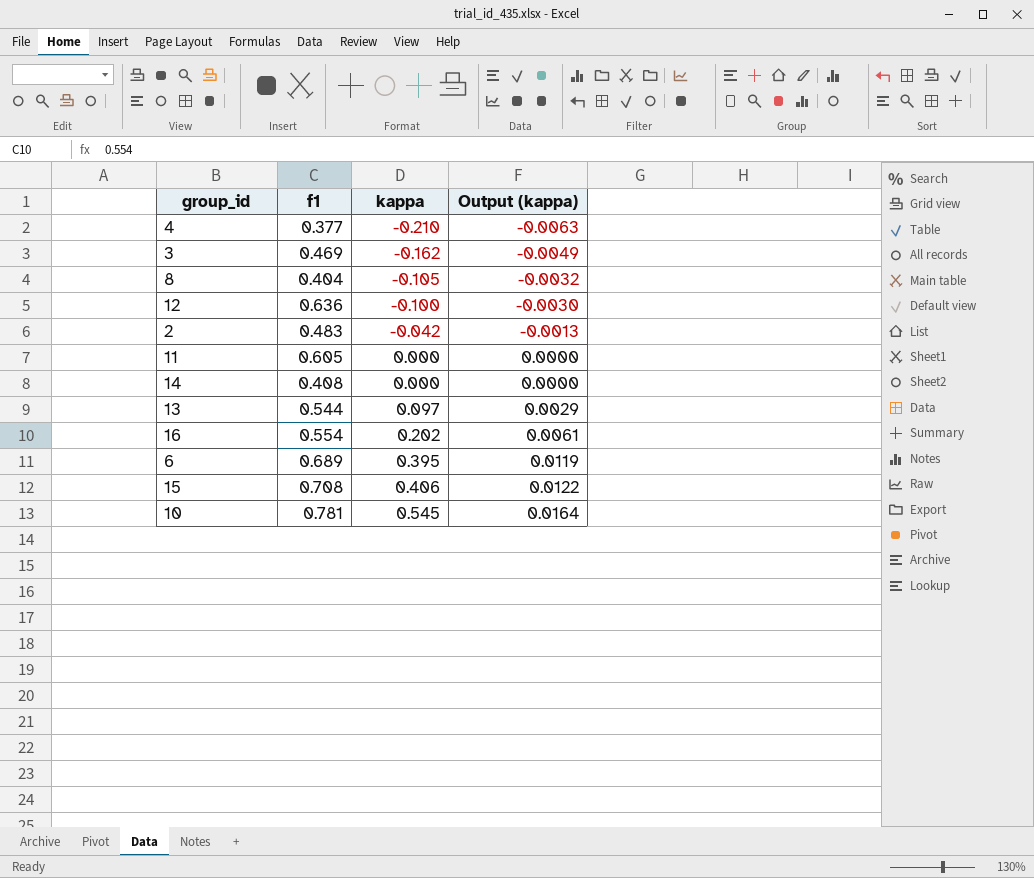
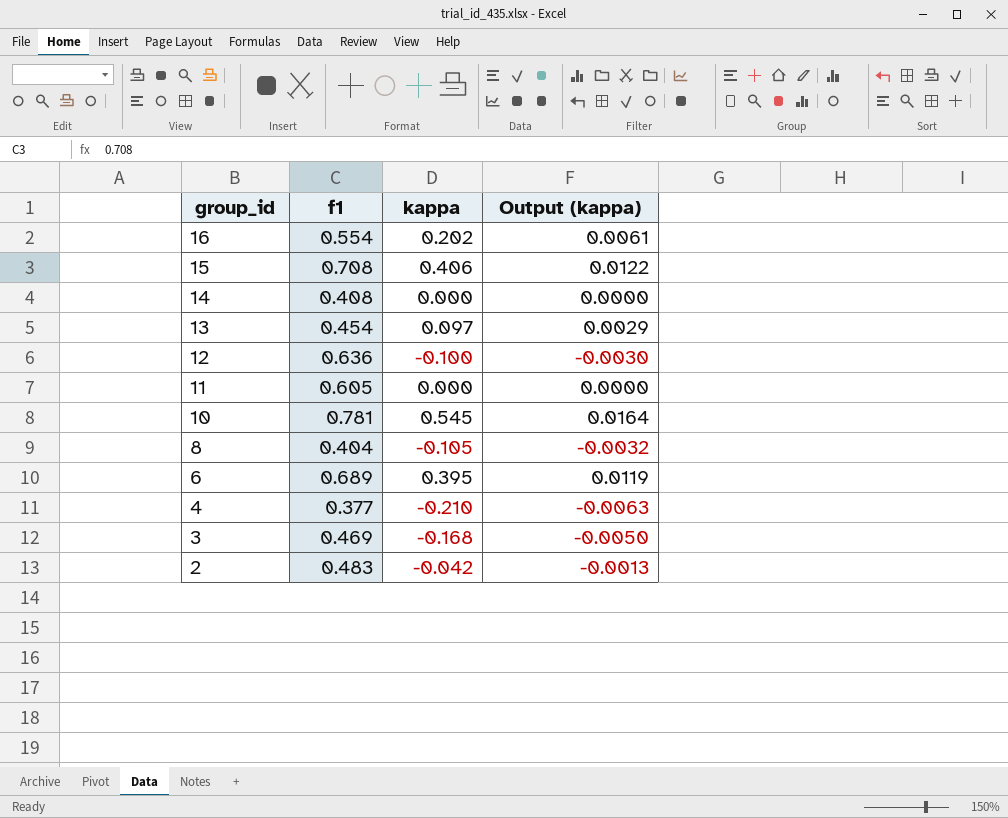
row order: kappa ascending -> group_id descending
13 | f1: 0.544 -> 0.454
3 | kappa: -0.162 -> -0.168
3 | Output (kappa): -0.0049 -> -0.0050

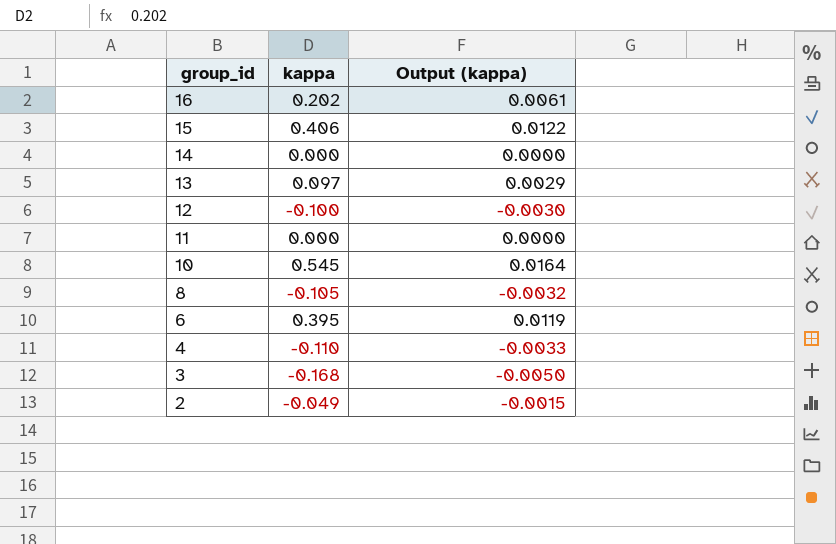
column f1 | position: 2 -> none
4 | kappa: -0.210 -> -0.110
4 | Output (kappa): -0.0063 -> -0.0033
2 | kappa: -0.042 -> -0.049
2 | Output (kappa): -0.0013 -> -0.0015

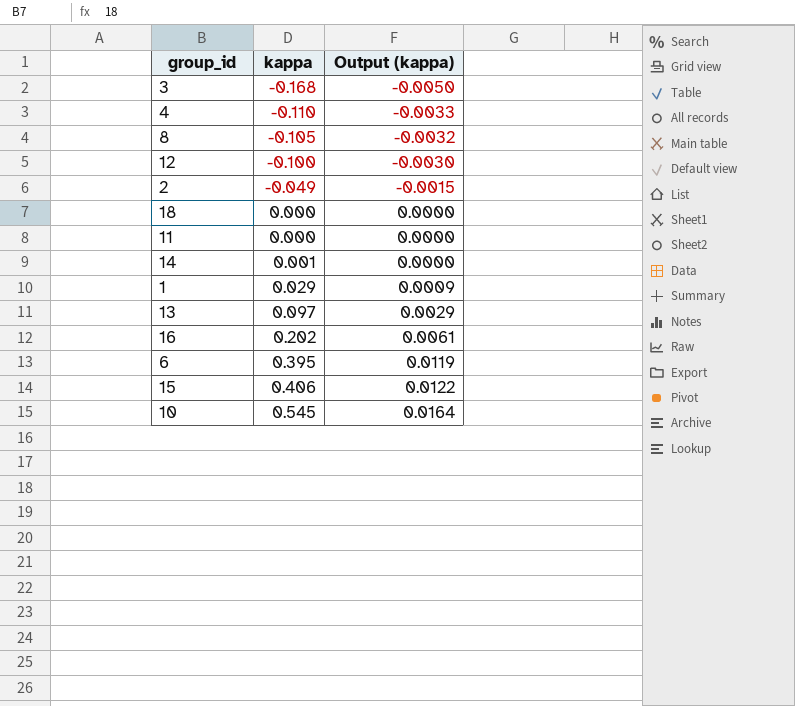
row order: group_id descending -> kappa ascending
row 18: none -> 0.000 | 0.0000
14 | kappa: 0.000 -> 0.001
row 1: none -> 0.029 | 0.0009

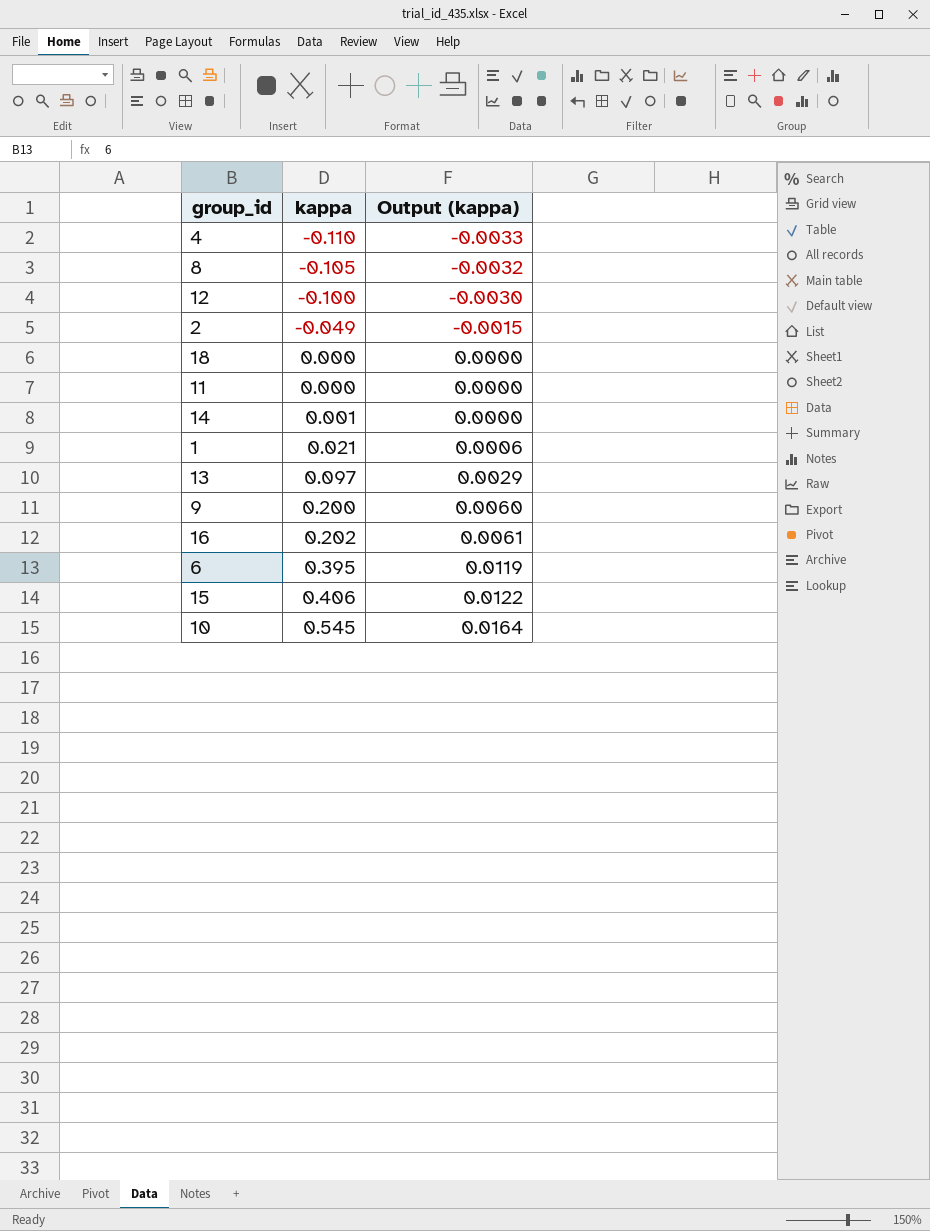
row 3: -0.168 | -0.0050 -> none
1 | kappa: 0.029 -> 0.021
1 | Output (kappa): 0.0009 -> 0.0006
row 9: none -> 0.200 | 0.0060

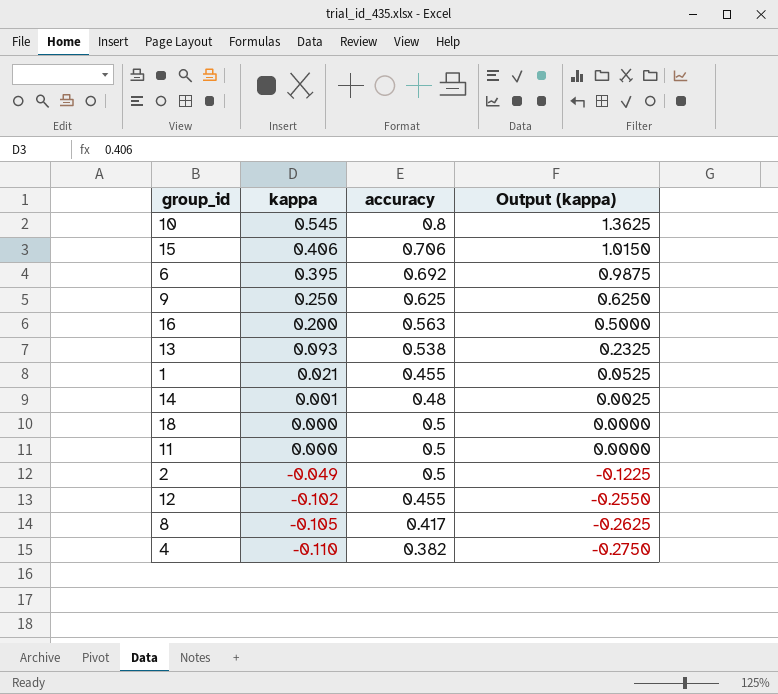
row order: kappa ascending -> kappa descending
column accuracy | position: none -> 3
column Output (kappa) | formula: [kappa] * 0.03 -> [kappa] * 2.5
9 | kappa: 0.200 -> 0.250
16 | kappa: 0.202 -> 0.200
13 | kappa: 0.097 -> 0.093
12 | kappa: -0.100 -> -0.102

